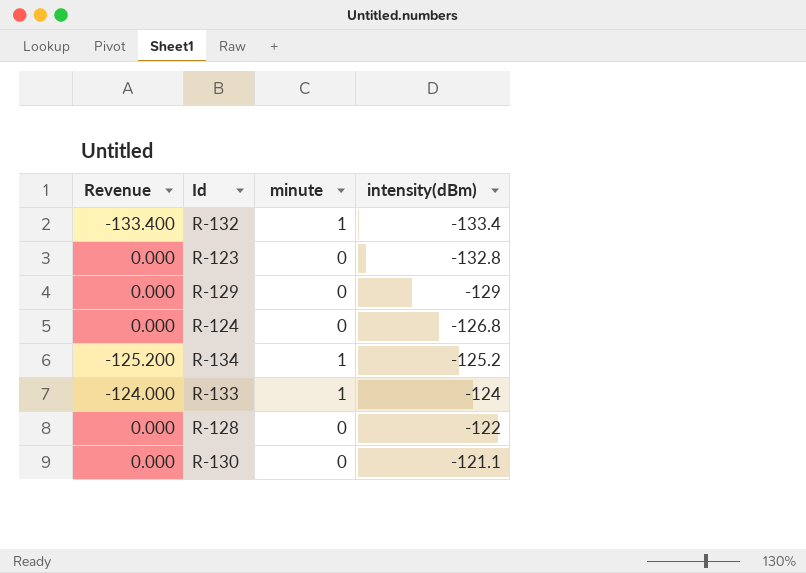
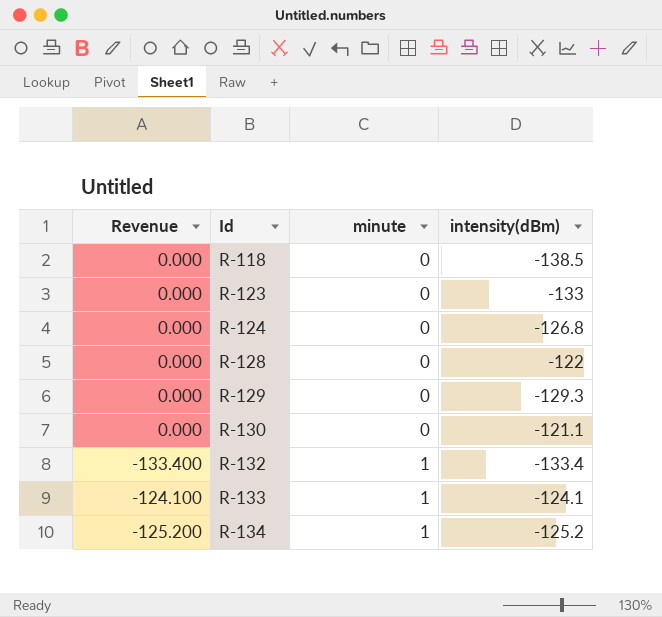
row order: intensity(dBm) ascending -> Id ascending
row R-118: none -> 0.000 | 0 | -138.5
R-123 | intensity(dBm): -132.8 -> -133
R-129 | intensity(dBm): -129 -> -129.3
R-133 | Revenue: -124.000 -> -124.100
R-133 | intensity(dBm): -124 -> -124.1

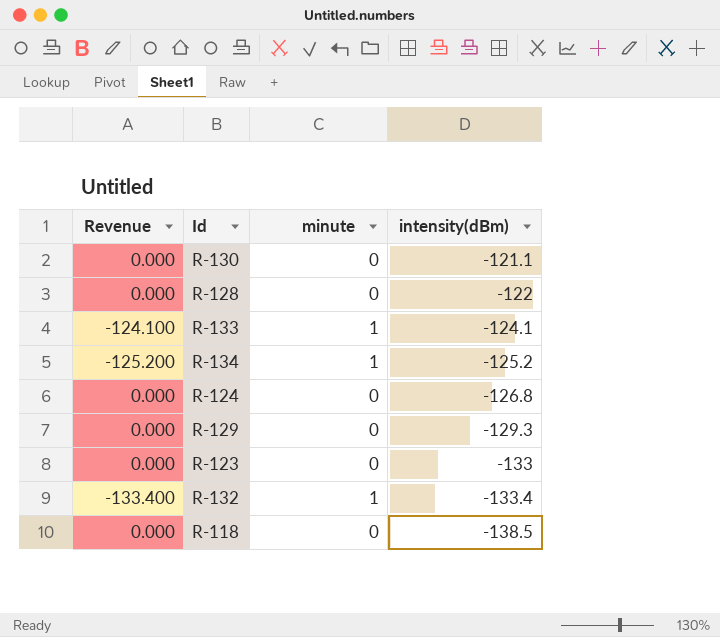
row order: Id ascending -> intensity(dBm) descending

